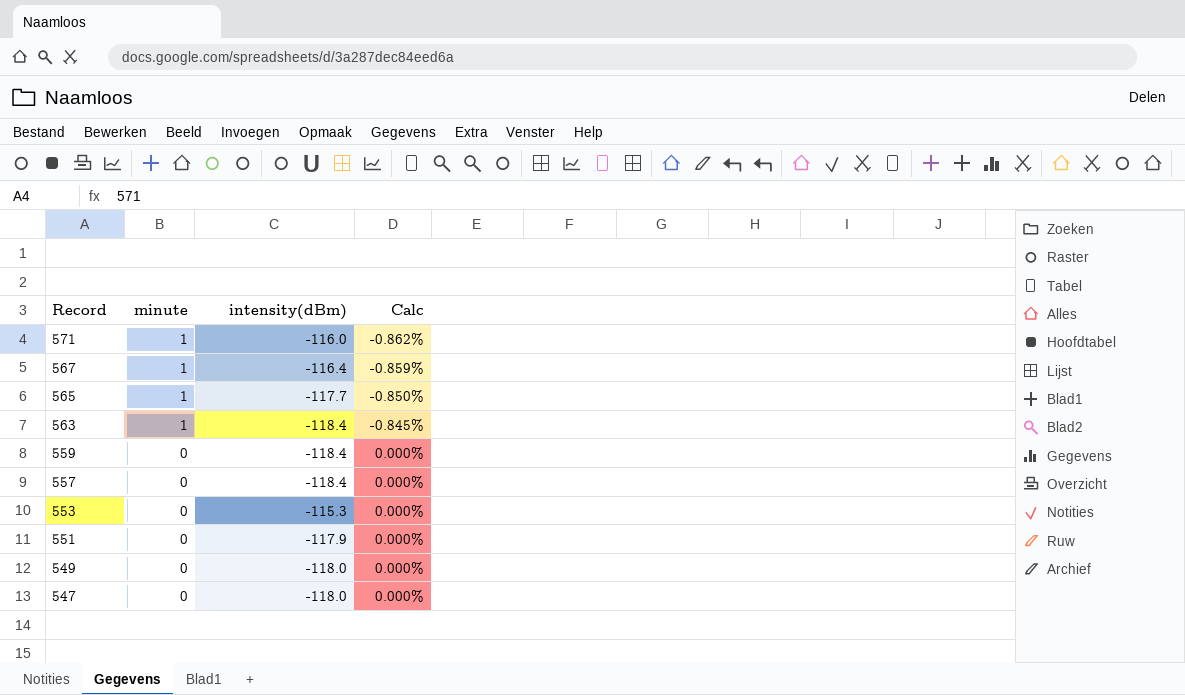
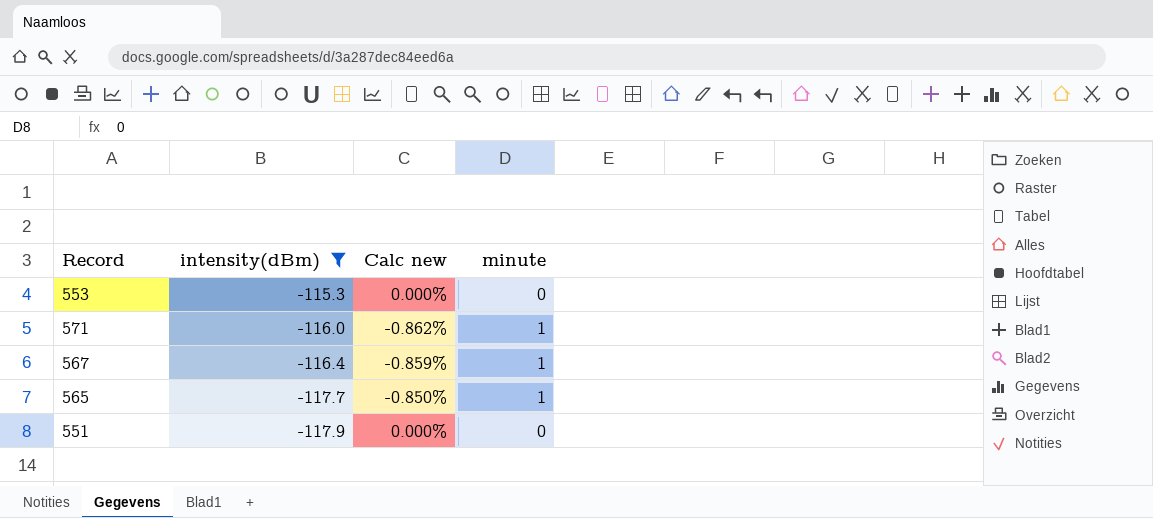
filter: none -> intensity(dBm) >= -117.9
row order: Record descending -> intensity(dBm) descending
column name: Calc -> Calc new
column minute | position: 2 -> 4

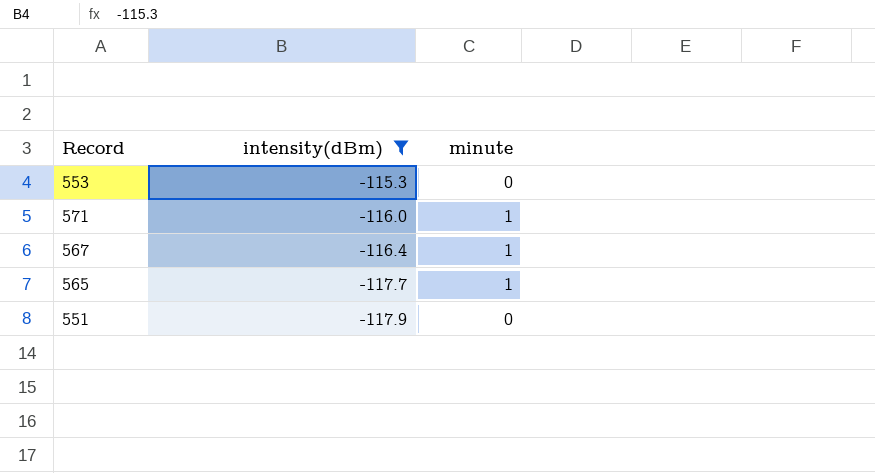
column Calc new | formula: [minute] / [intensity(dBm)] -> none

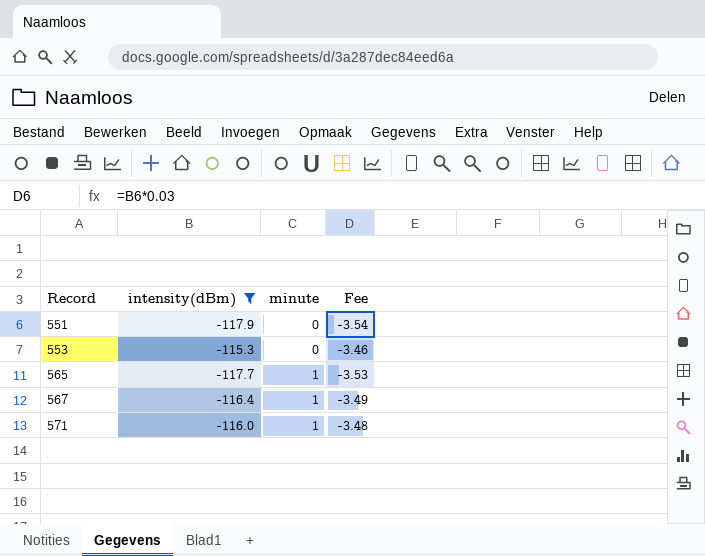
row order: intensity(dBm) descending -> Record ascending
column Fee | formula: none -> [intensity(dBm)] * 0.03

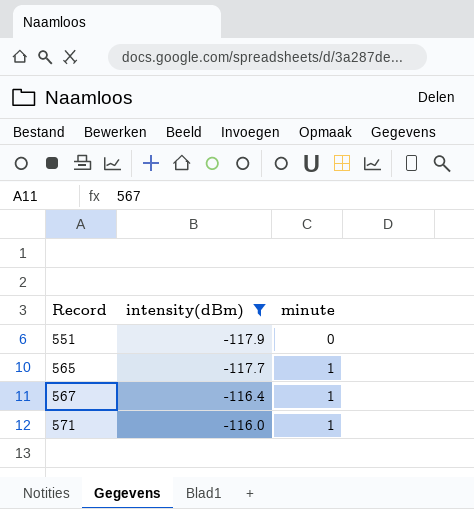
column Fee | formula: [intensity(dBm)] * 0.03 -> none
row 553: -115.3 | 0 | -3.46 -> none

